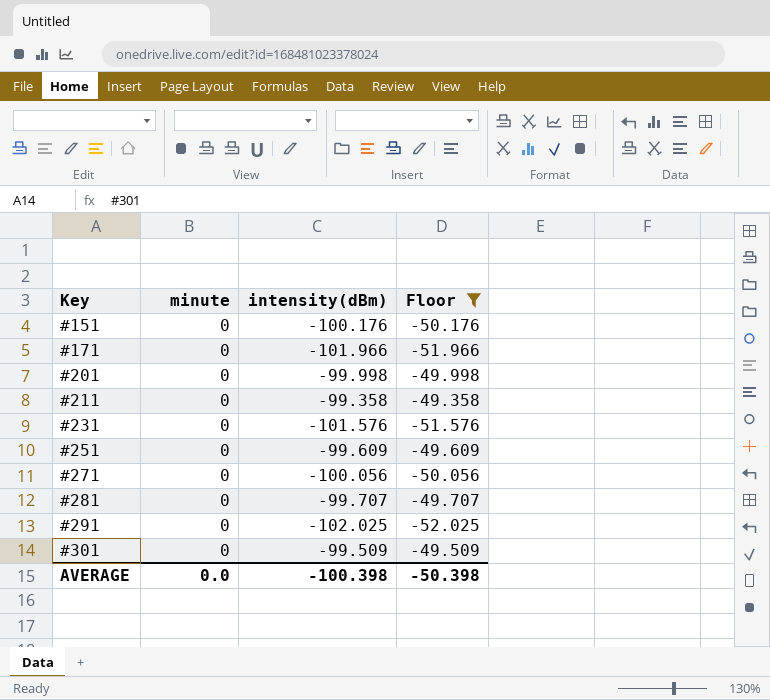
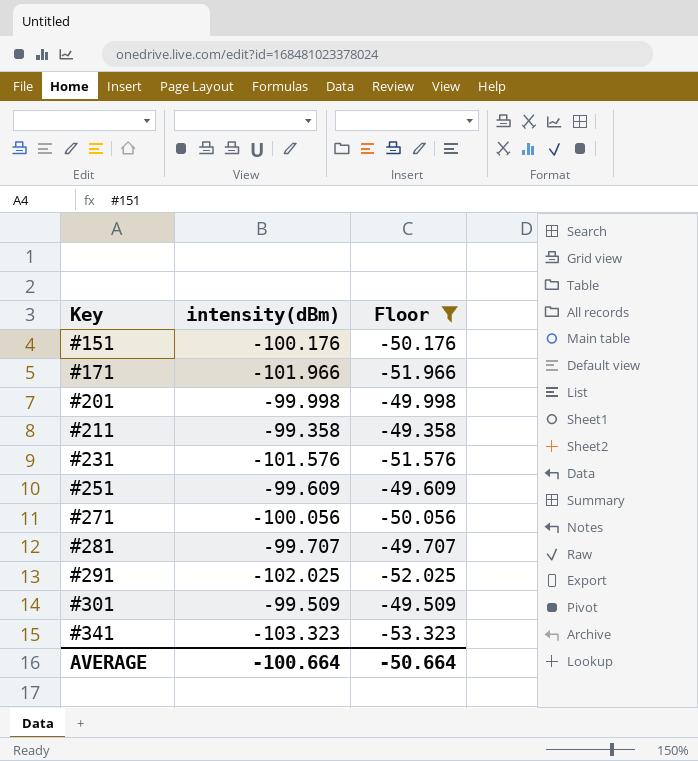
column minute | position: 2 -> none
row #341: none -> -103.323 | -53.323
AVERAGE | intensity(dBm): -100.398 -> -100.664
AVERAGE | Floor: -50.398 -> -50.664

